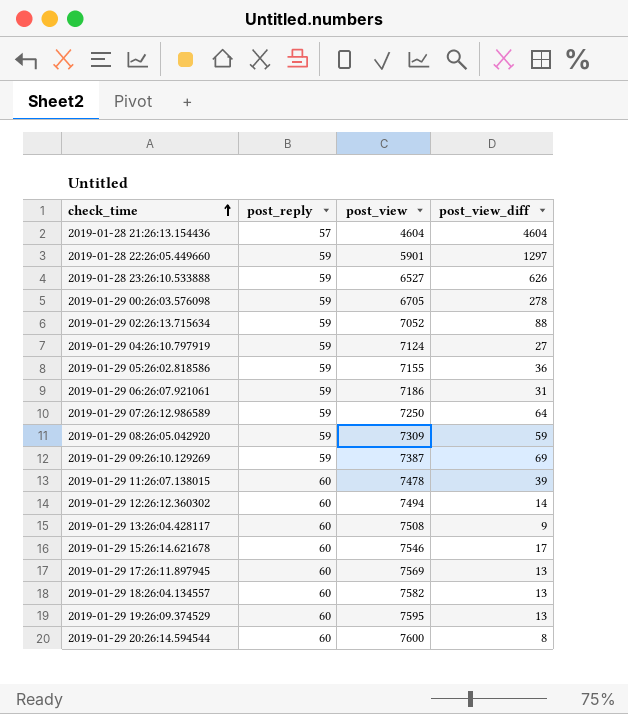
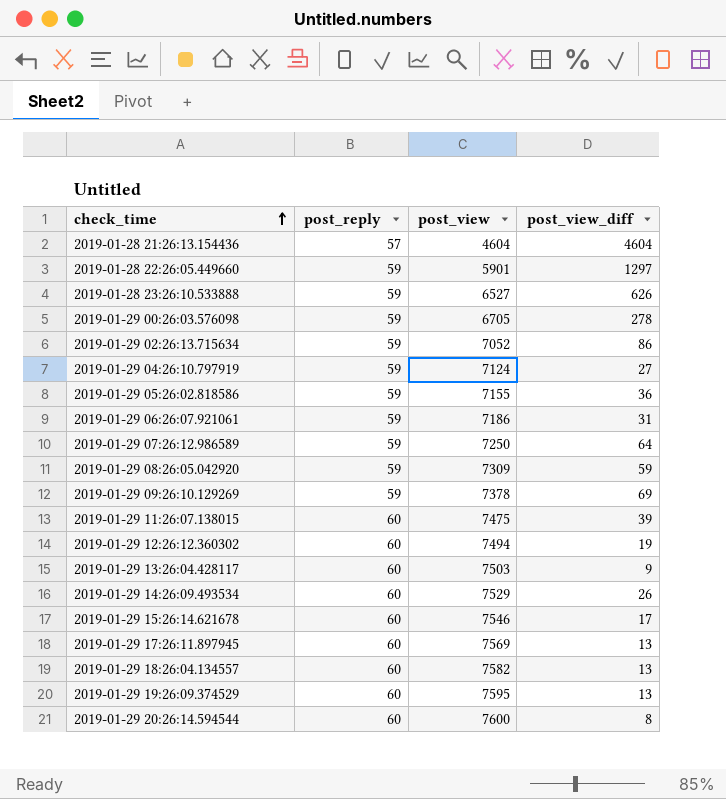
2019-01-29 02:26:13.715634 | post_view_diff: 88 -> 86
2019-01-29 09:26:10.129269 | post_view: 7387 -> 7378
2019-01-29 11:26:07.138015 | post_view: 7478 -> 7475
2019-01-29 12:26:12.360302 | post_view_diff: 14 -> 19
2019-01-29 13:26:04.428117 | post_view: 7508 -> 7503
row 2019-01-29 14:26:09.493534: none -> 60 | 7529 | 26

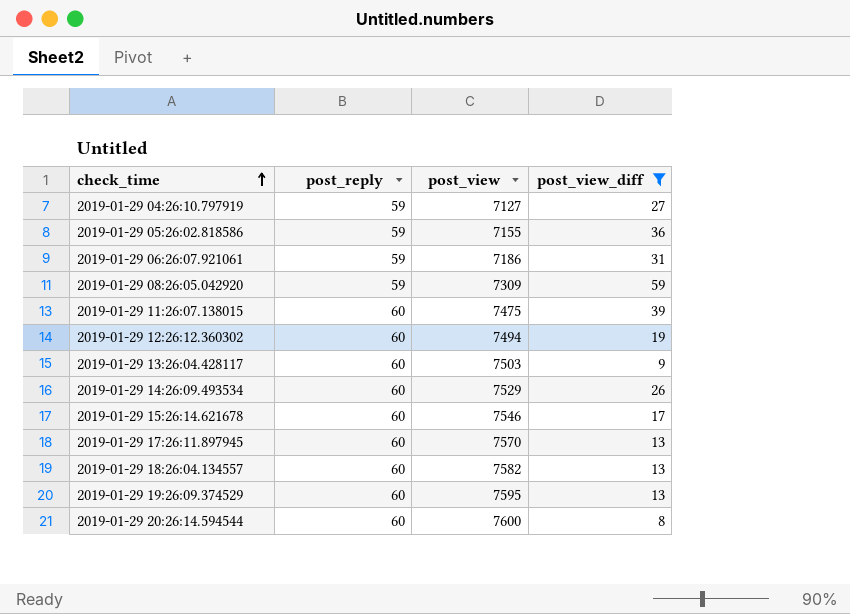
filter: none -> post_view_diff <= 59
2019-01-29 04:26:10.797919 | post_view: 7124 -> 7127
2019-01-29 17:26:11.897945 | post_view: 7569 -> 7570

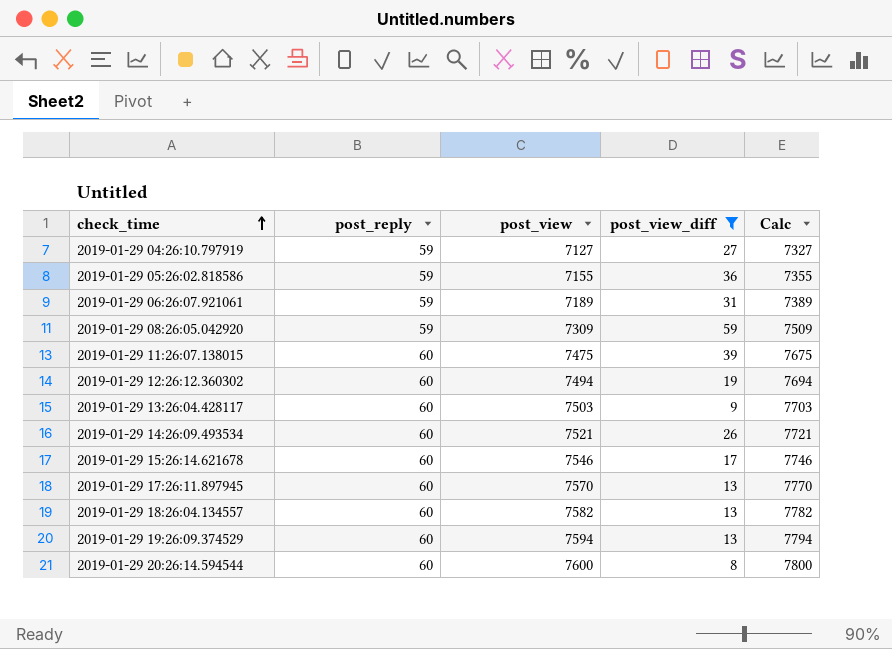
column Calc | formula: none -> [post_view] + 200
2019-01-29 06:26:07.921061 | post_view: 7186 -> 7189
2019-01-29 14:26:09.493534 | post_view: 7529 -> 7521
2019-01-29 19:26:09.374529 | post_view: 7595 -> 7594

